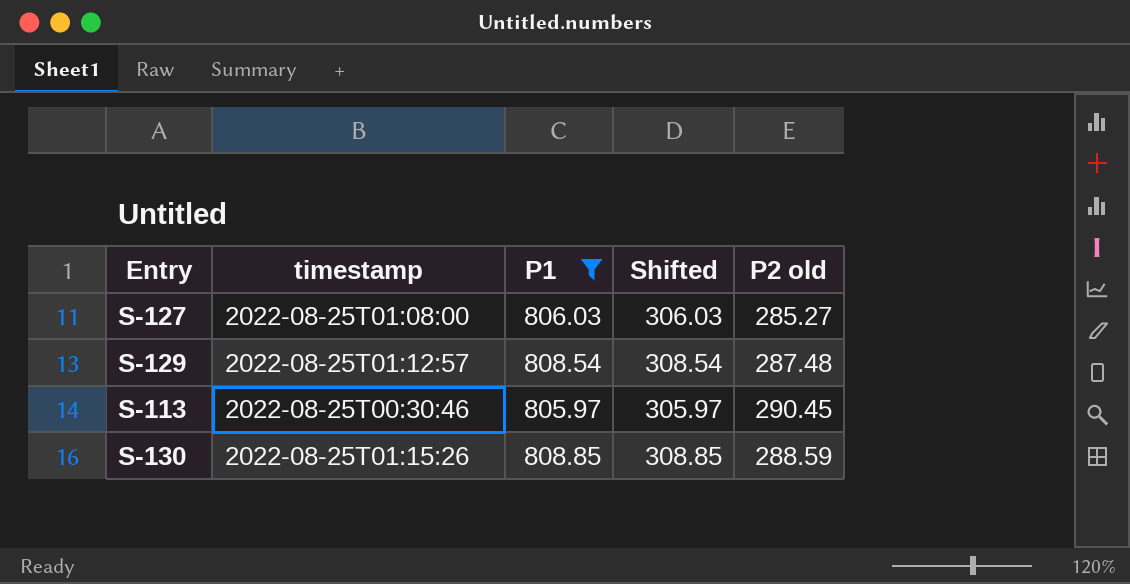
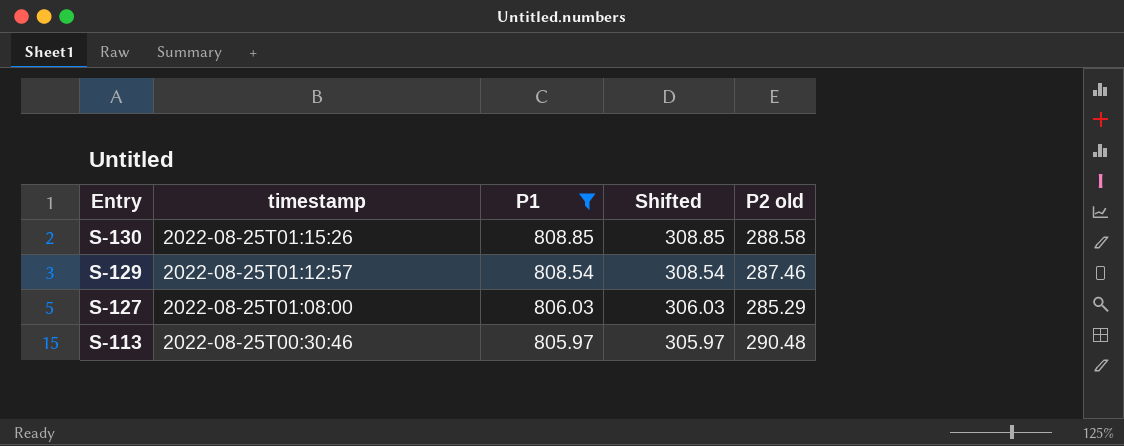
row order: none -> Entry descending
S-130 | P2 old: 288.59 -> 288.58
S-129 | P2 old: 287.48 -> 287.46
S-127 | P2 old: 285.27 -> 285.29
S-113 | P2 old: 290.45 -> 290.48

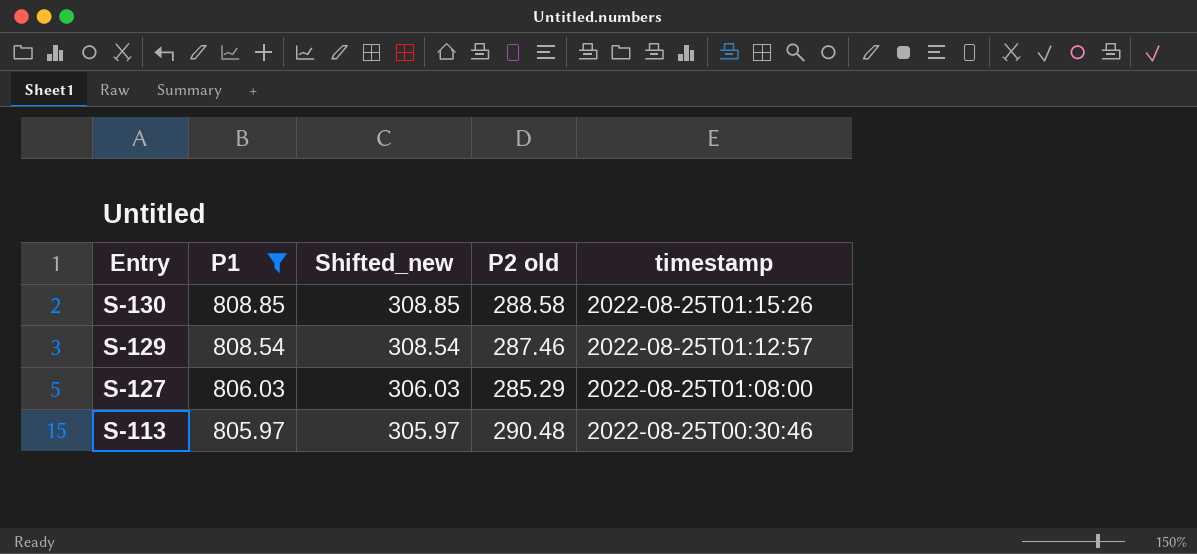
column name: Shifted -> Shifted_new
column timestamp | position: 2 -> 5

